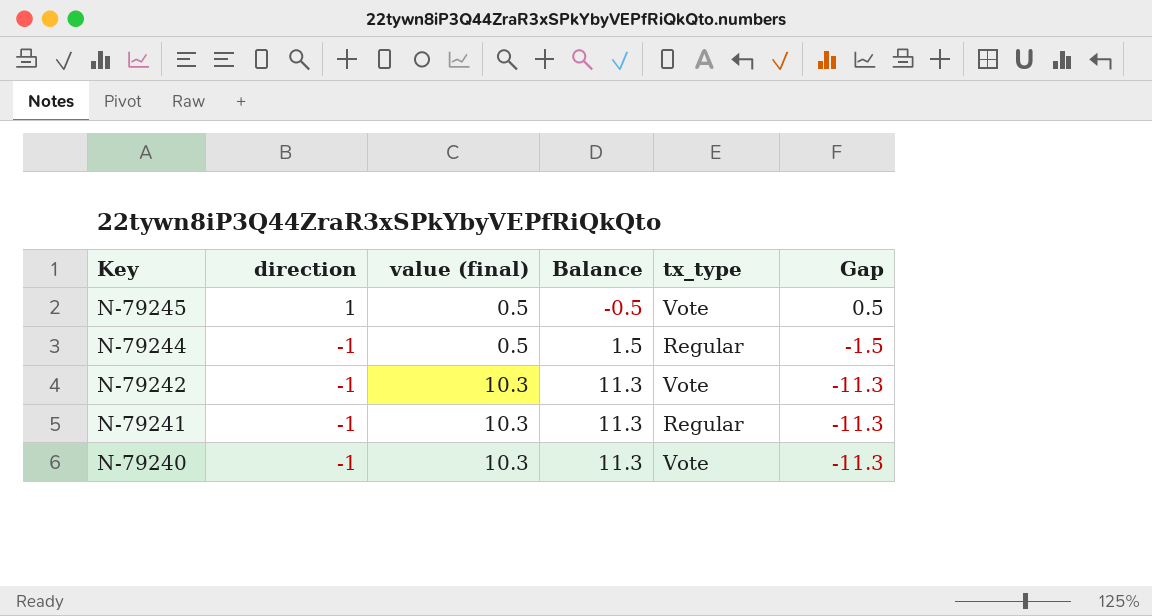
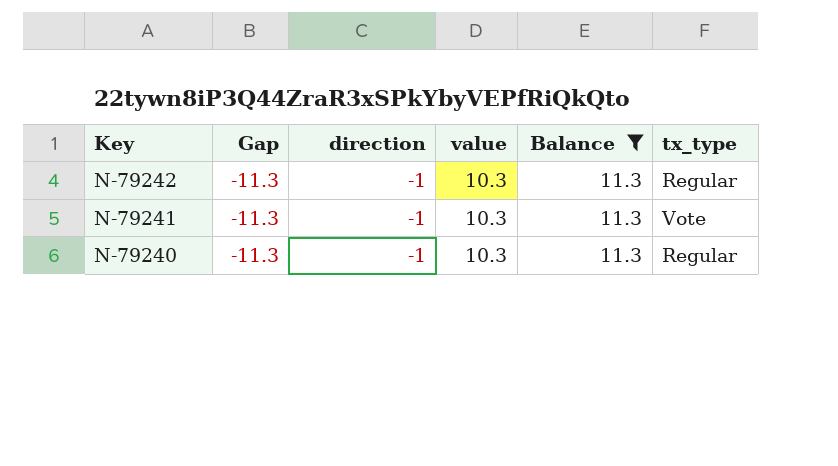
filter: none -> Balance = 11.3
column Gap | position: 6 -> 2
column name: value (final) -> value
N-79242 | tx_type: Vote -> Regular
N-79241 | tx_type: Regular -> Vote
N-79240 | tx_type: Vote -> Regular

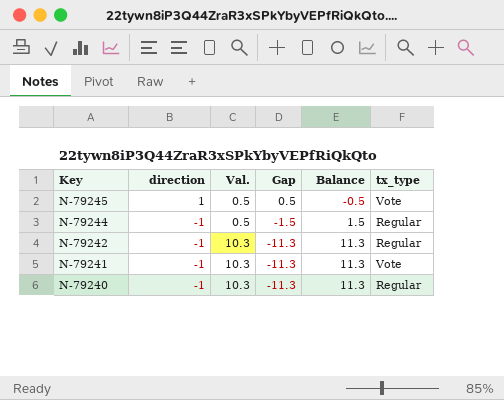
filter: Balance = 11.3 -> none
column name: value -> Val.
column Gap | position: 2 -> 4

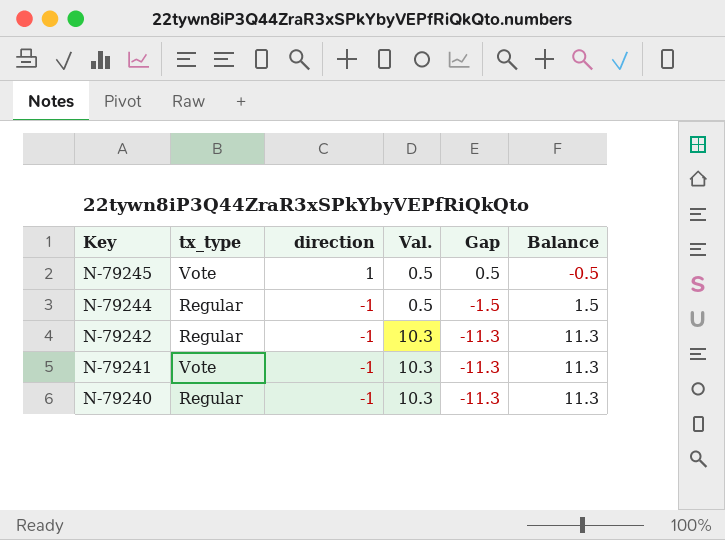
column tx_type | position: 6 -> 2

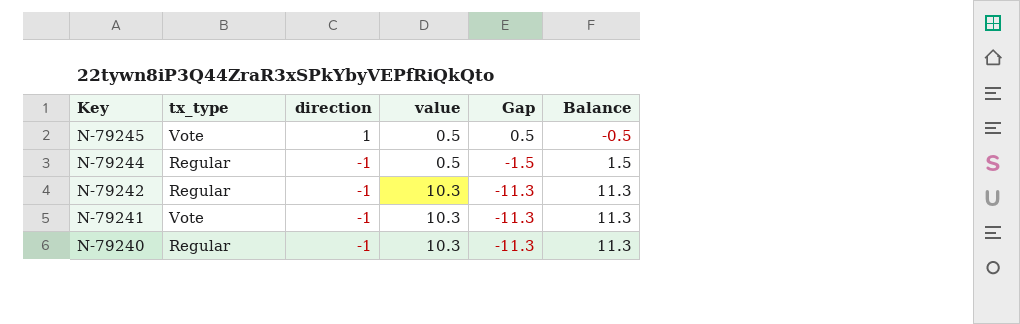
column name: Val. -> value

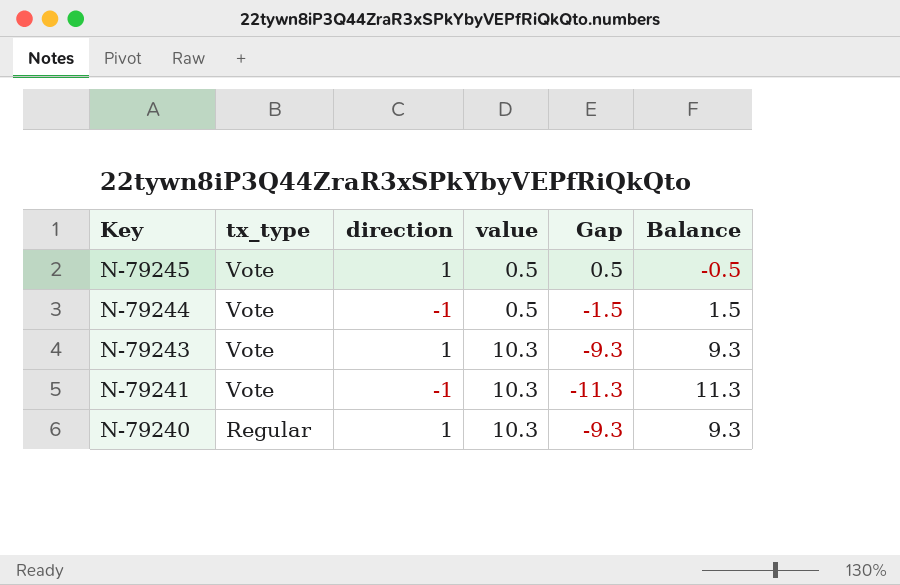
row N-79242: Regular | -1 | 10.3 | -11.3 | 11.3 -> none
N-79244 | tx_type: Regular -> Vote
row N-79243: none -> Vote | 1 | 10.3 | -9.3 | 9.3
N-79240 | direction: -1 -> 1
N-79240 | Gap: -11.3 -> -9.3
N-79240 | Balance: 11.3 -> 9.3

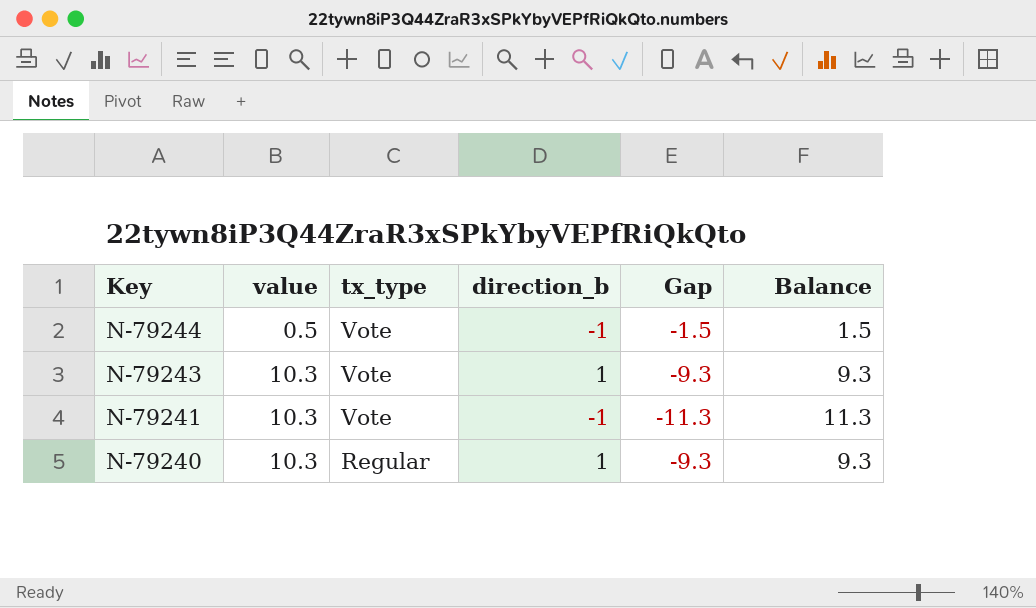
column value | position: 4 -> 2
column name: direction -> direction_b
row N-79245: Vote | 1 | 0.5 | 0.5 | -0.5 -> none

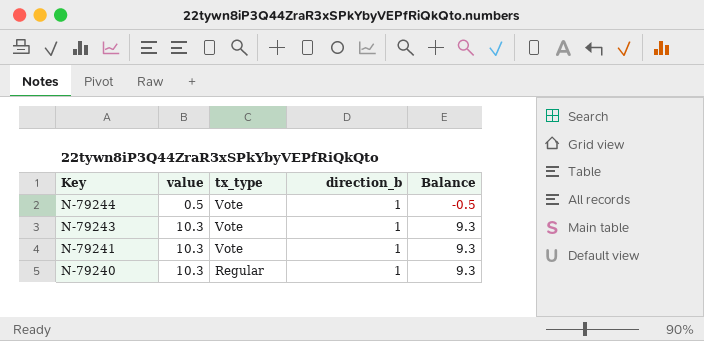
column Gap | formula: [direction_b] - [value] -> none
N-79244 | direction_b: -1 -> 1
N-79244 | Balance: 1.5 -> -0.5
N-79241 | direction_b: -1 -> 1
N-79241 | Balance: 11.3 -> 9.3

